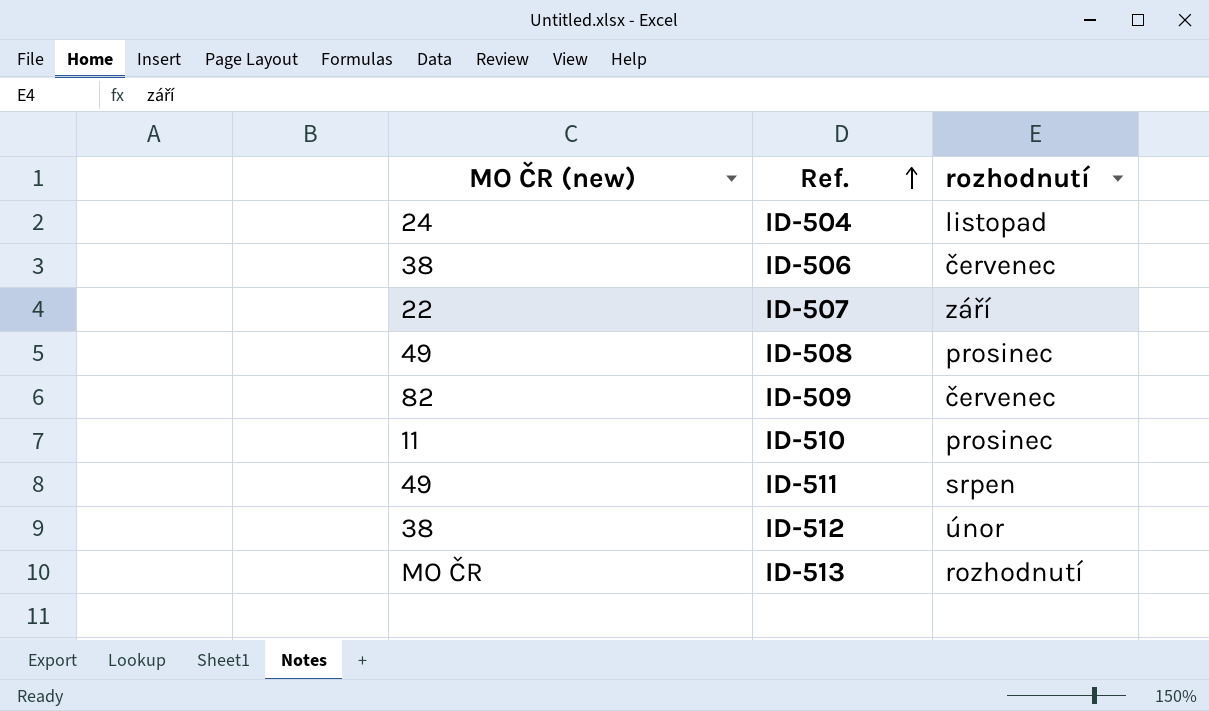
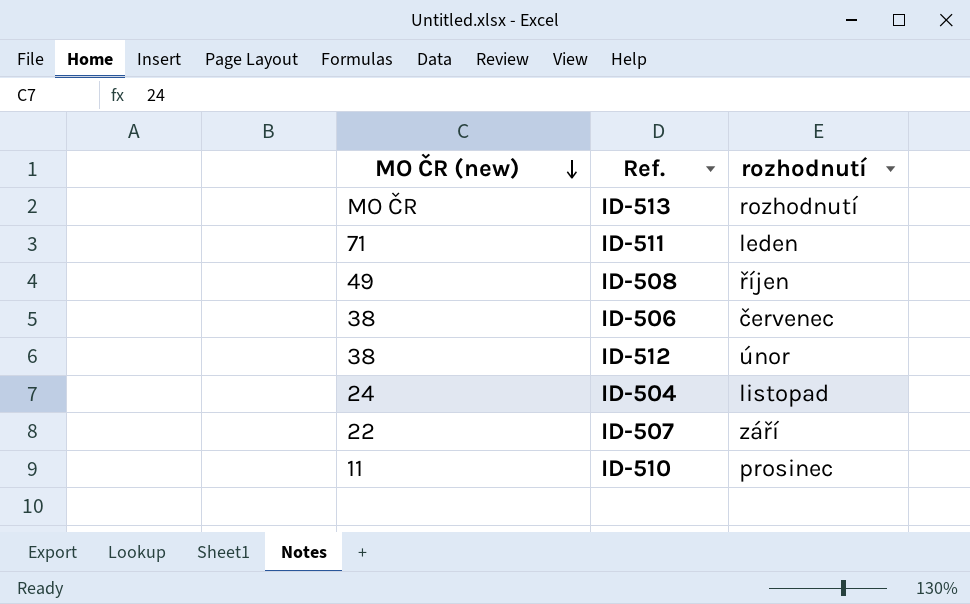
row order: Ref. ascending -> MO ČR (new) descending
row ID-509: 82 | červenec -> none
ID-511 | MO ČR (new): 49 -> 71
ID-511 | rozhodnutí: srpen -> leden
ID-508 | rozhodnutí: prosinec -> říjen

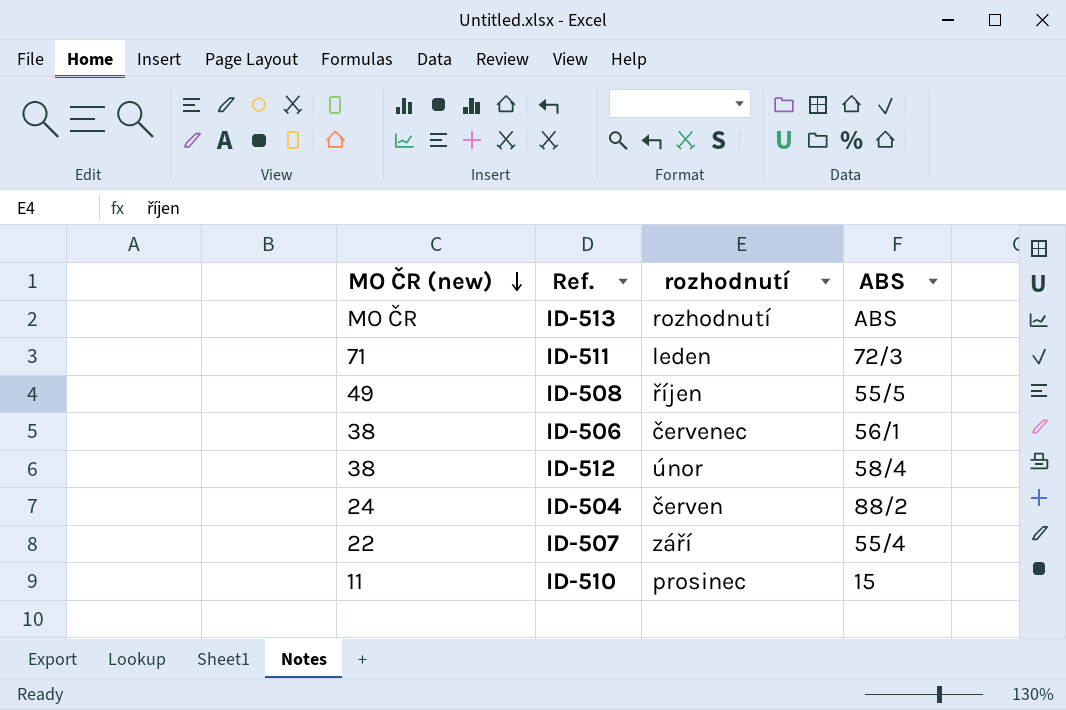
column ABS | position: none -> 4
ID-504 | rozhodnutí: listopad -> červen

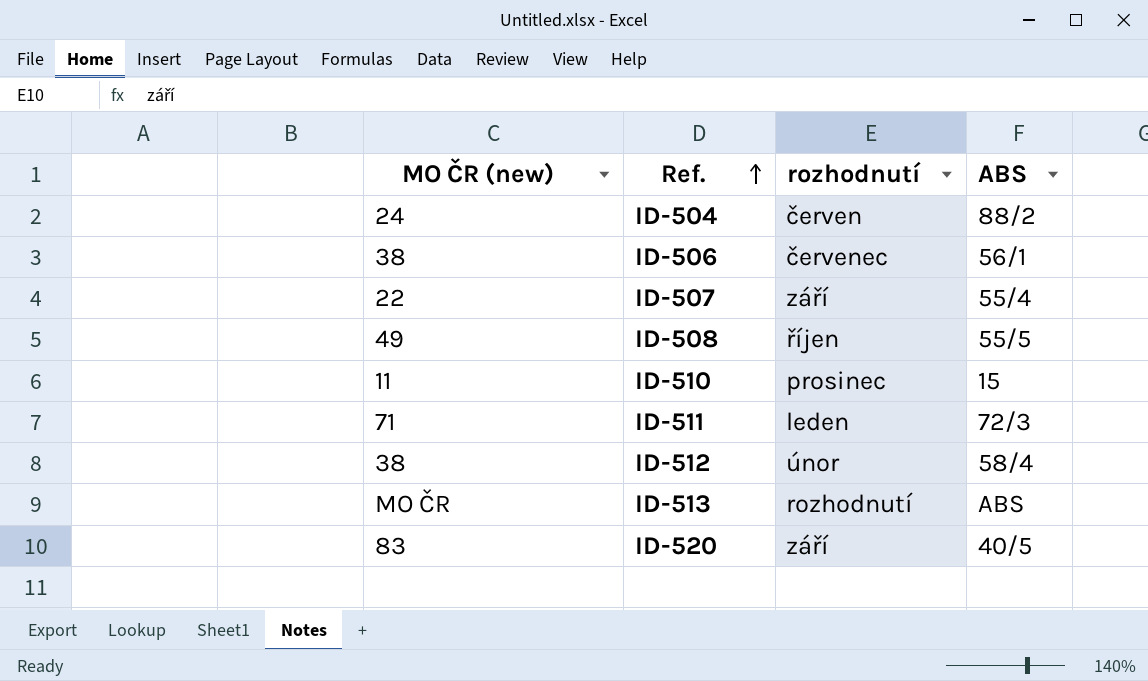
row order: MO ČR (new) descending -> Ref. ascending
row ID-520: none -> 83 | září | 40/5

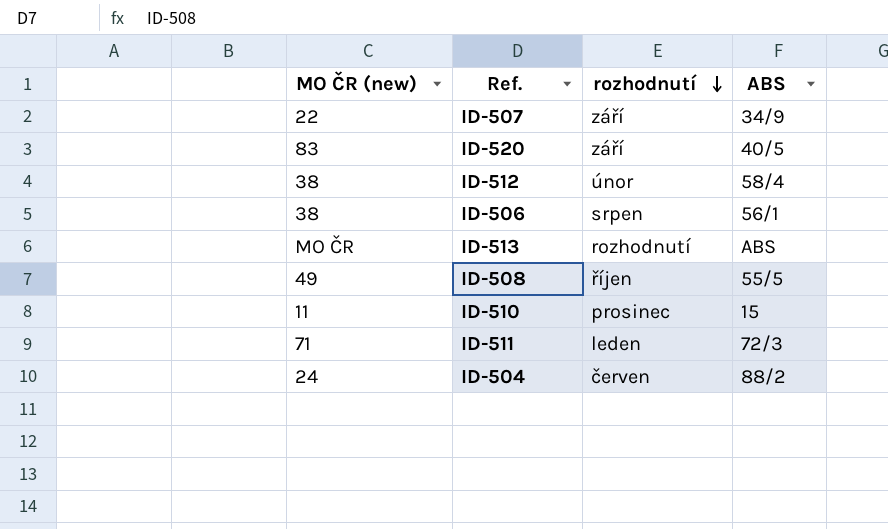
row order: Ref. ascending -> rozhodnutí descending
ID-507 | ABS: 55/4 -> 34/9
ID-506 | rozhodnutí: červenec -> srpen

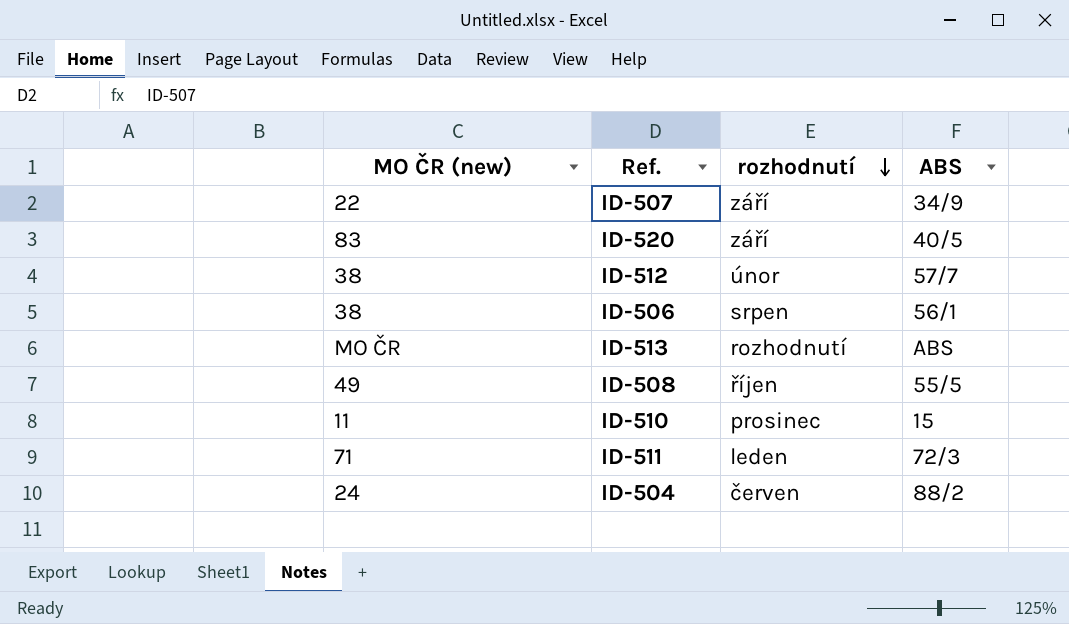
ID-512 | ABS: 58/4 -> 57/7

